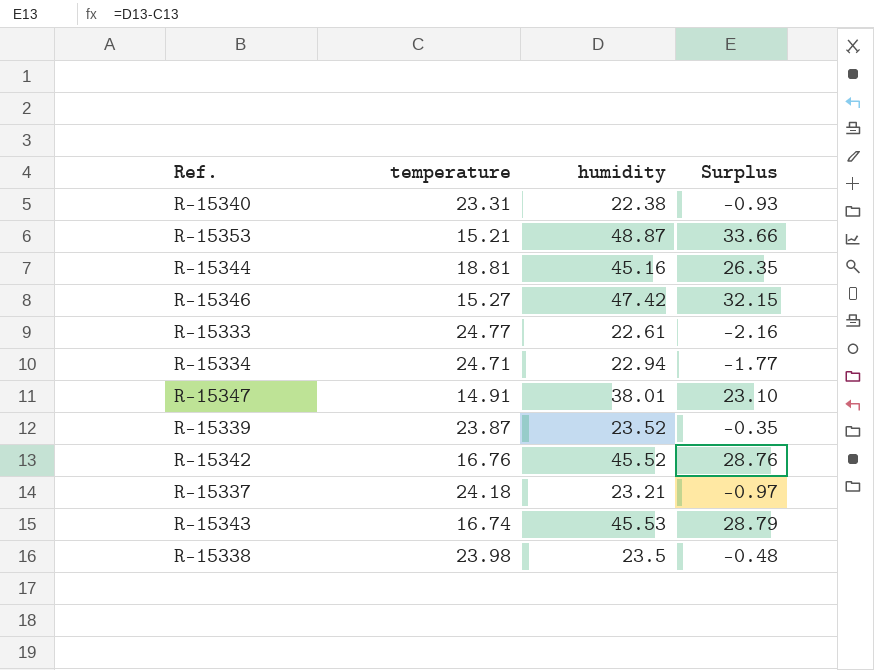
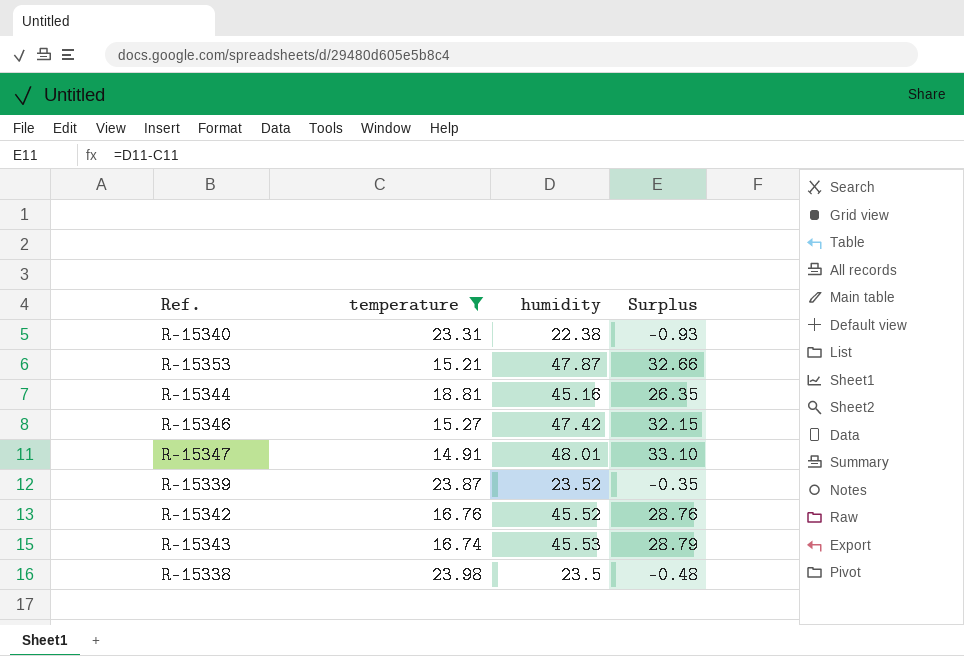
filter: none -> temperature <= 23.98
R-15353 | humidity: 48.87 -> 47.87
R-15353 | Surplus: 33.66 -> 32.66
R-15347 | humidity: 38.01 -> 48.01
R-15347 | Surplus: 23.10 -> 33.10

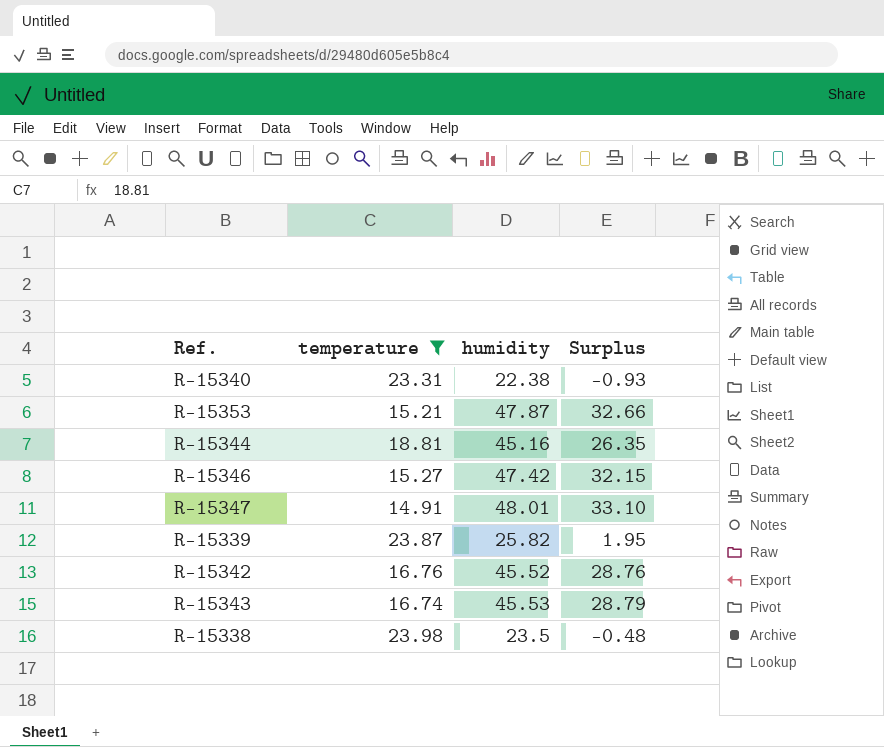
R-15339 | humidity: 23.52 -> 25.82
R-15339 | Surplus: -0.35 -> 1.95

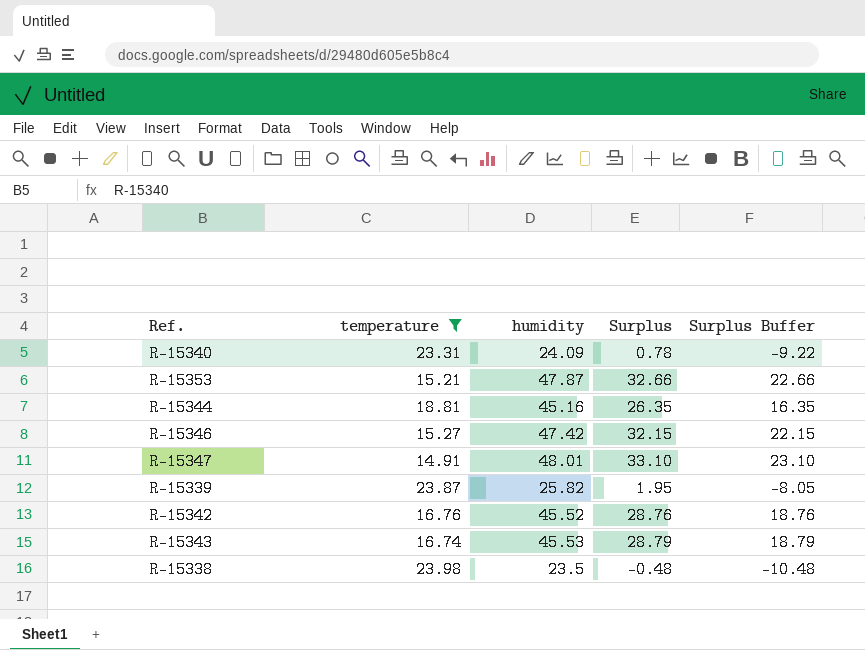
column Surplus Buffer | formula: none -> [Surplus] - 10
R-15340 | humidity: 22.38 -> 24.09
R-15340 | Surplus: -0.93 -> 0.78

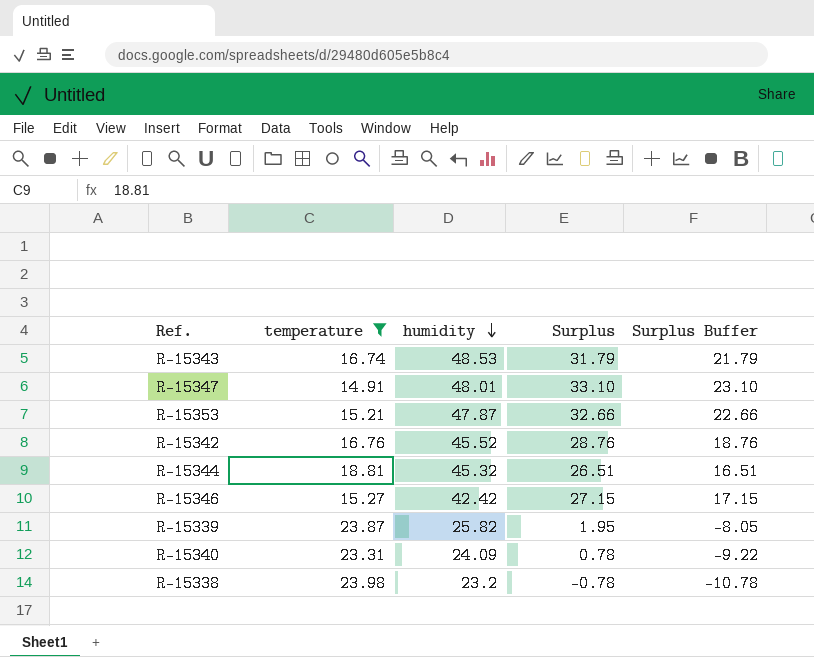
row order: none -> humidity descending
R-15343 | humidity: 45.53 -> 48.53
R-15343 | Surplus: 28.79 -> 31.79
R-15343 | Surplus Buffer: 18.79 -> 21.79
R-15344 | humidity: 45.16 -> 45.32
R-15344 | Surplus: 26.35 -> 26.51
R-15344 | Surplus Buffer: 16.35 -> 16.51
R-15346 | humidity: 47.42 -> 42.42
R-15346 | Surplus: 32.15 -> 27.15
R-15346 | Surplus Buffer: 22.15 -> 17.15
R-15338 | humidity: 23.5 -> 23.2
R-15338 | Surplus: -0.48 -> -0.78
R-15338 | Surplus Buffer: -10.48 -> -10.78

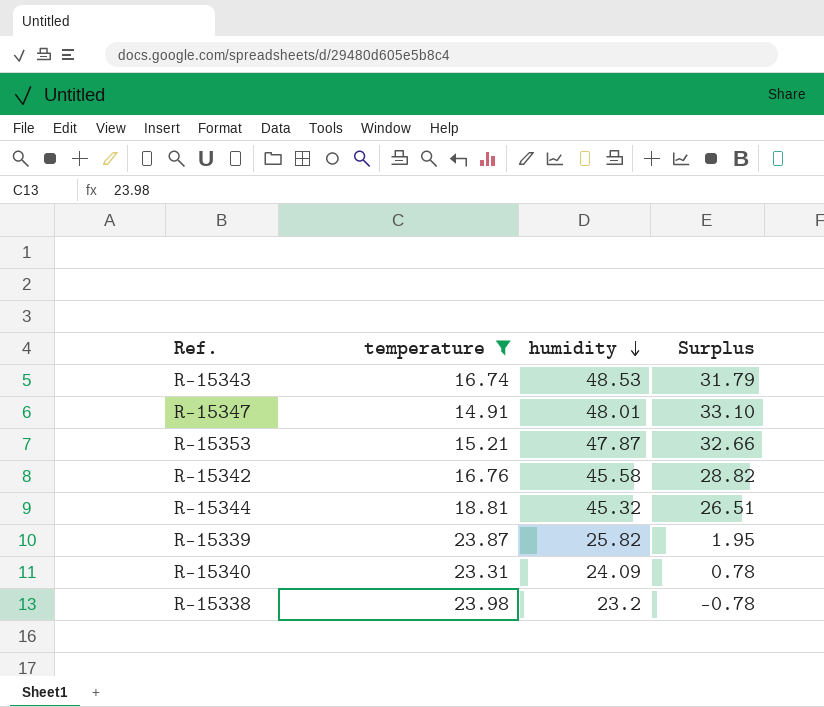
column Surplus Buffer | formula: [Surplus] - 10 -> none
row R-15346: 15.27 | 42.42 | 27.15 | 17.15 -> none
R-15342 | humidity: 45.52 -> 45.58
R-15342 | Surplus: 28.76 -> 28.82

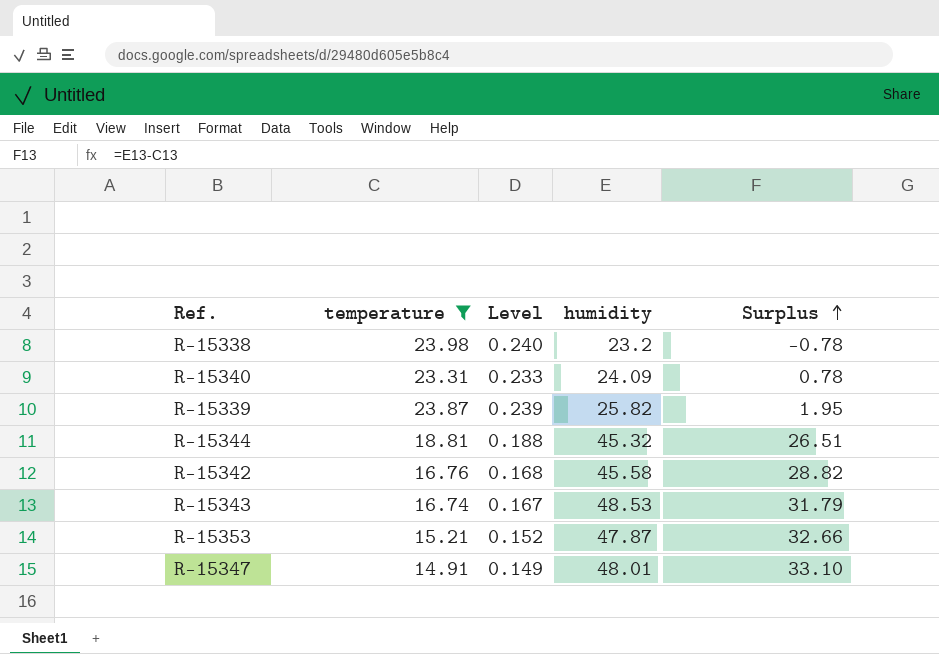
row order: humidity descending -> Surplus ascending
column Level | formula: none -> [temperature] * 0.01

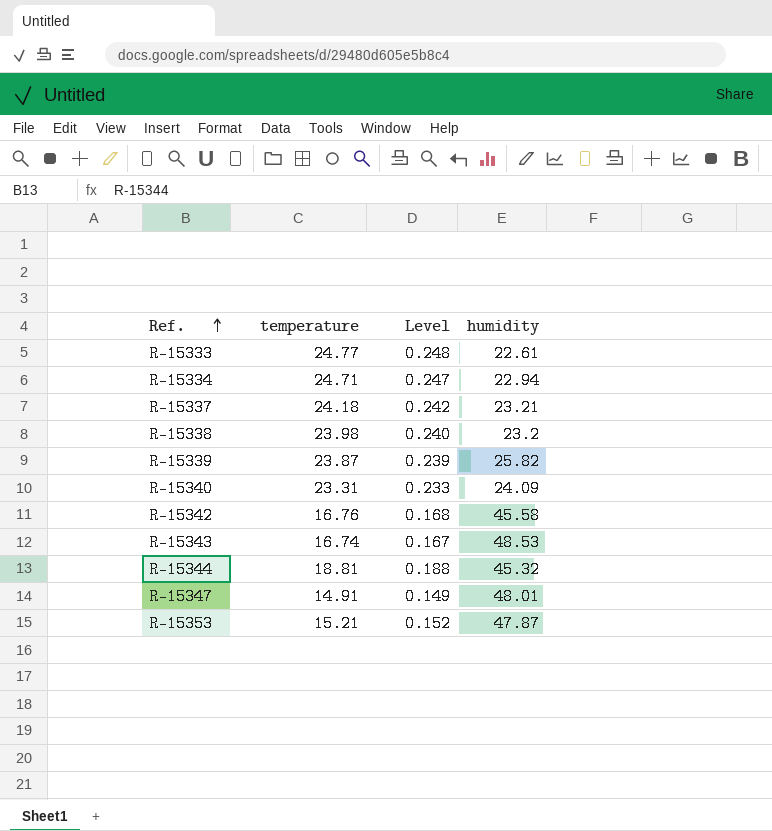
filter: temperature <= 23.98 -> none
row order: Surplus ascending -> Ref. ascending
column Surplus | formula: [humidity] - [temperature] -> none

